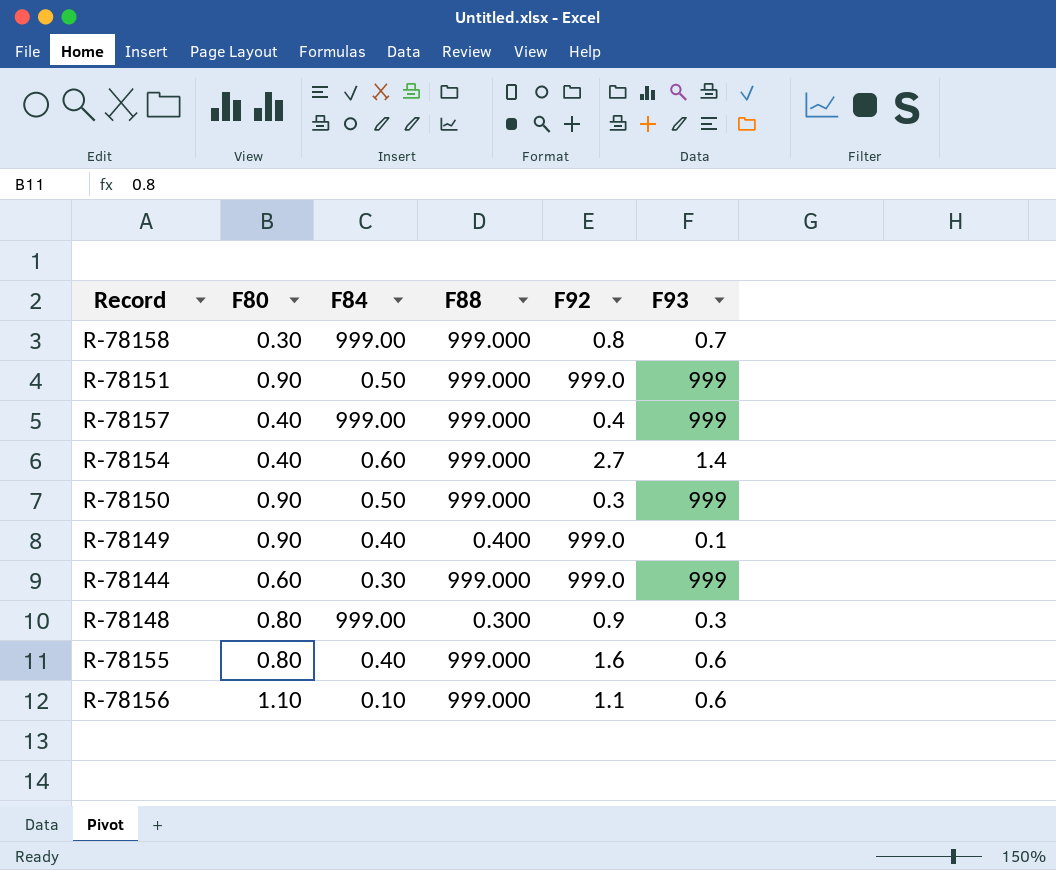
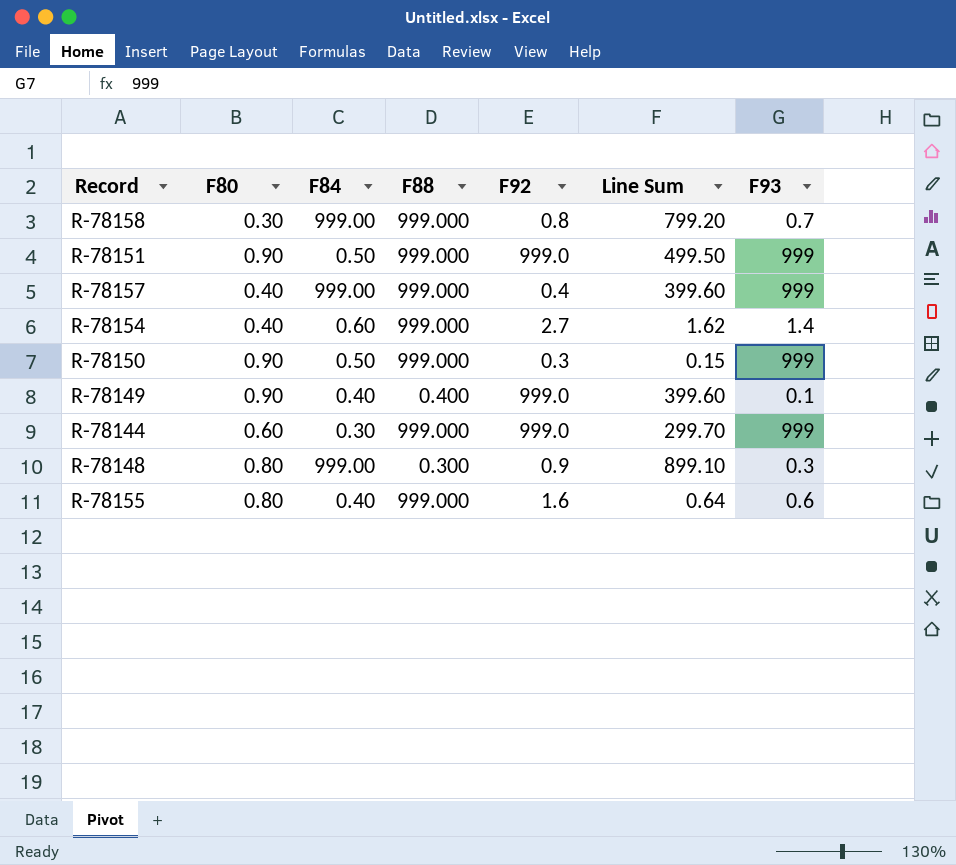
column Line Sum | formula: none -> [F84] * [F92]
row R-78156: 1.10 | 0.10 | 999.000 | 1.1 | 0.6 -> none

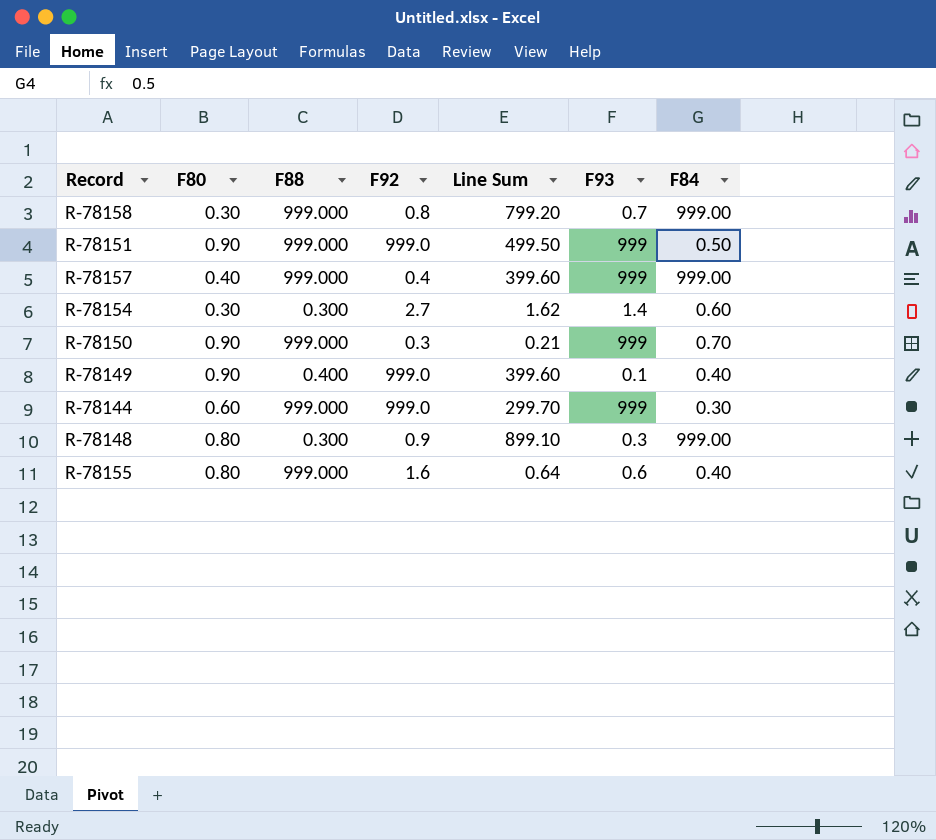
column F84 | position: 3 -> 7
R-78154 | F80: 0.40 -> 0.30
R-78154 | F88: 999.000 -> 0.300
R-78150 | Line Sum: 0.15 -> 0.21
R-78150 | F84: 0.50 -> 0.70

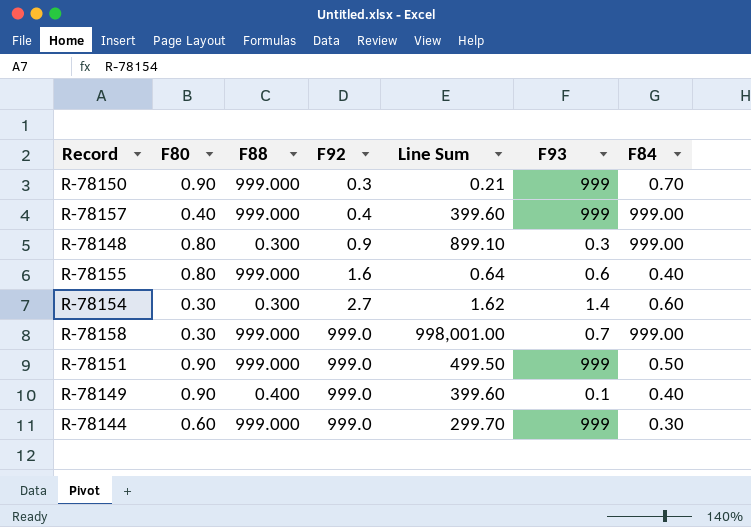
row order: none -> F92 ascending
R-78158 | F92: 0.8 -> 999.0
R-78158 | Line Sum: 799.20 -> 998,001.00

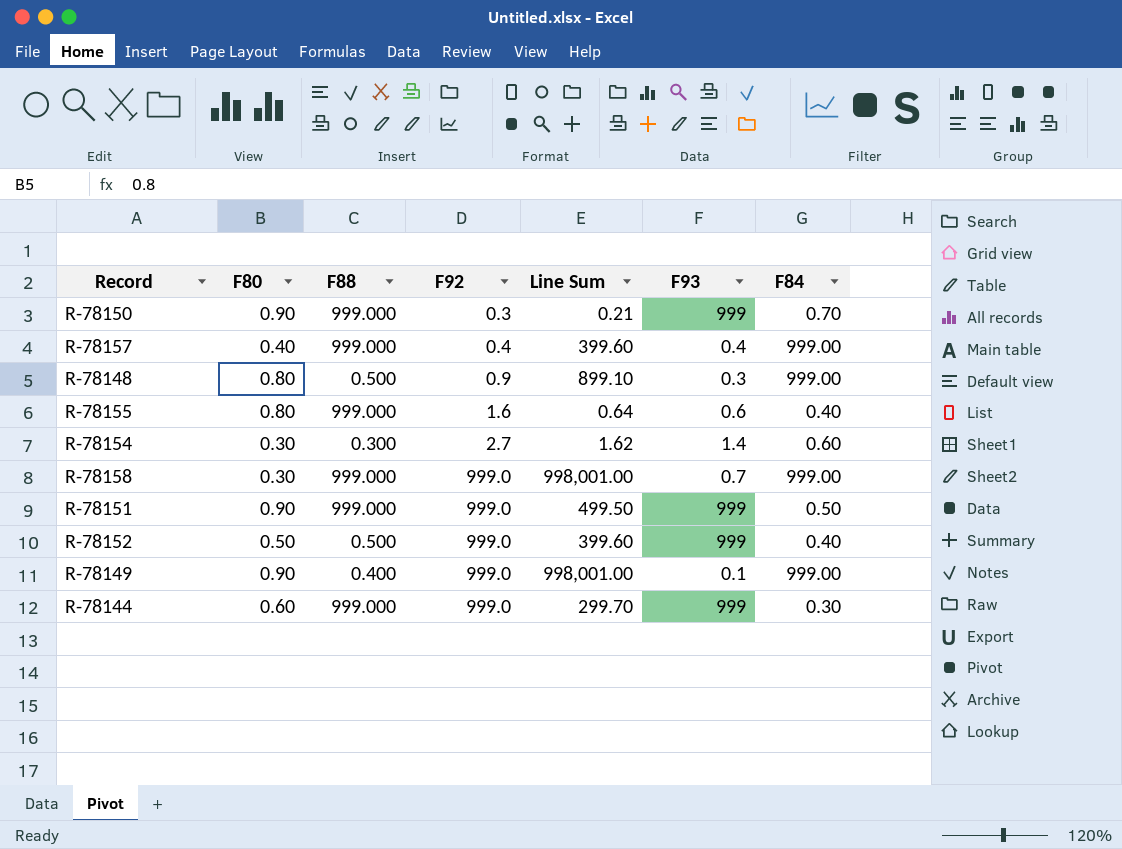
R-78157 | F93: 999 -> 0.4
R-78148 | F88: 0.300 -> 0.500
row R-78152: none -> 0.50 | 0.500 | 999.0 | 399.60 | 999 | 0.40
R-78149 | Line Sum: 399.60 -> 998,001.00
R-78149 | F84: 0.40 -> 999.00

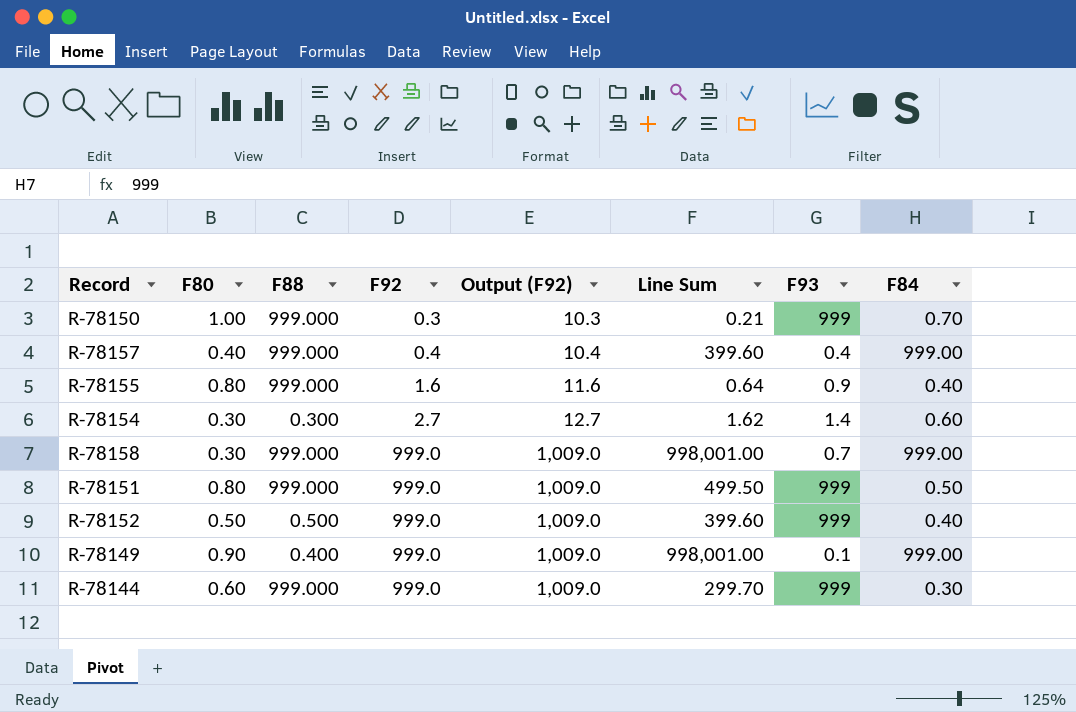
column Output (F92) | formula: none -> [F92] + 10
row R-78148: 0.80 | 0.500 | 0.9 | 899.10 | 0.3 | 999.00 -> none
R-78150 | F80: 0.90 -> 1.00
R-78155 | F93: 0.6 -> 0.9
R-78151 | F80: 0.90 -> 0.80

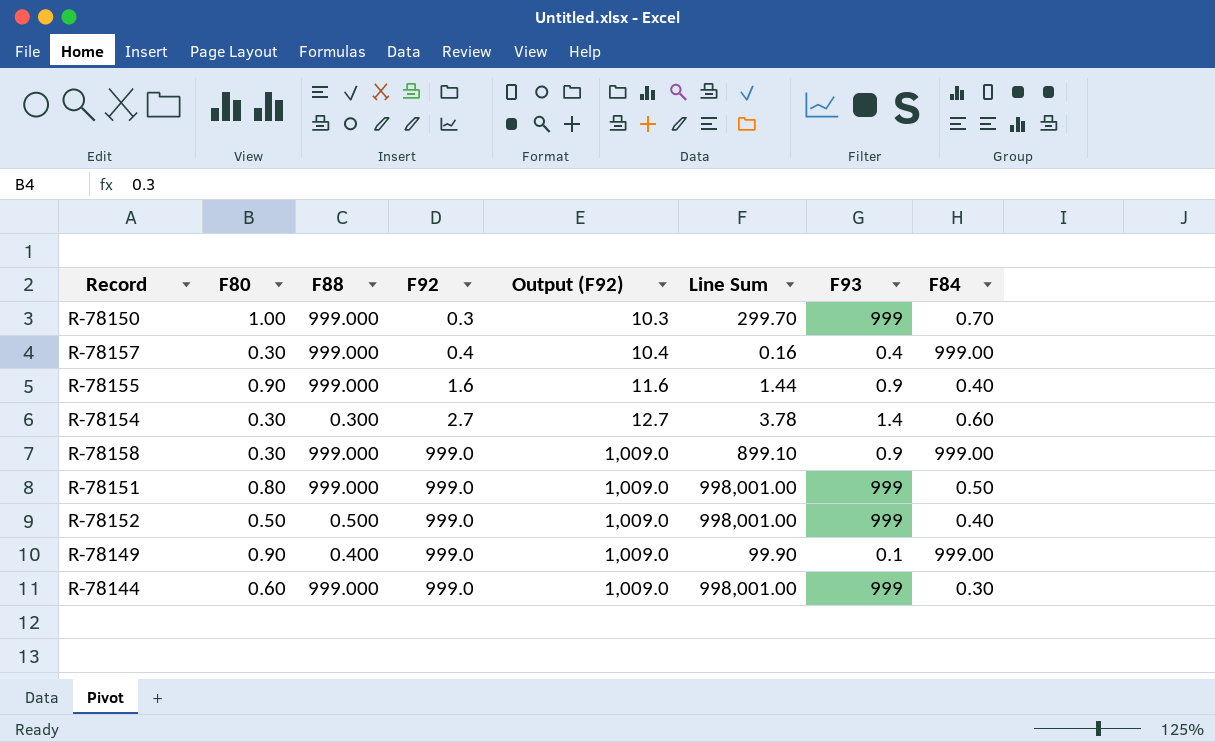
column Line Sum | formula: [F92] * [F84] -> [F92] * [F93]
R-78157 | F80: 0.40 -> 0.30
R-78155 | F80: 0.80 -> 0.90
R-78158 | F93: 0.7 -> 0.9

